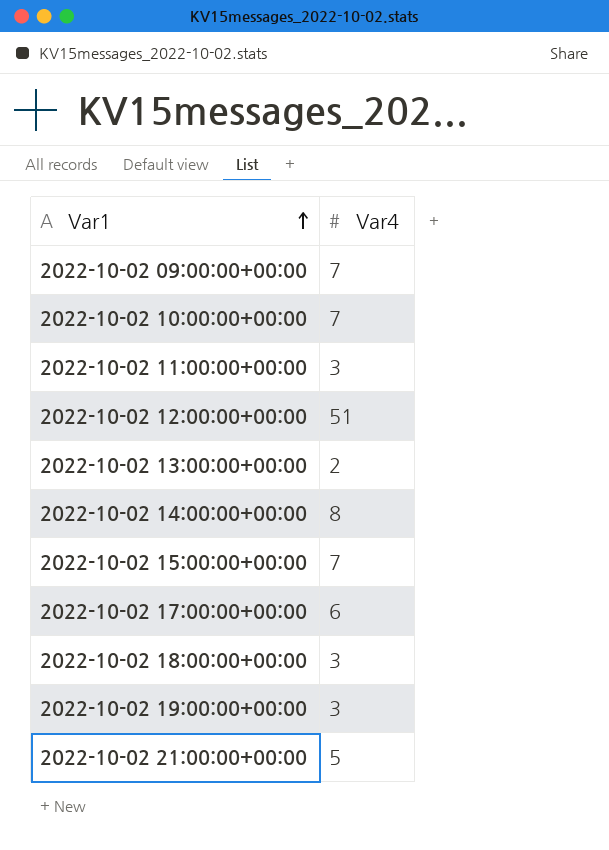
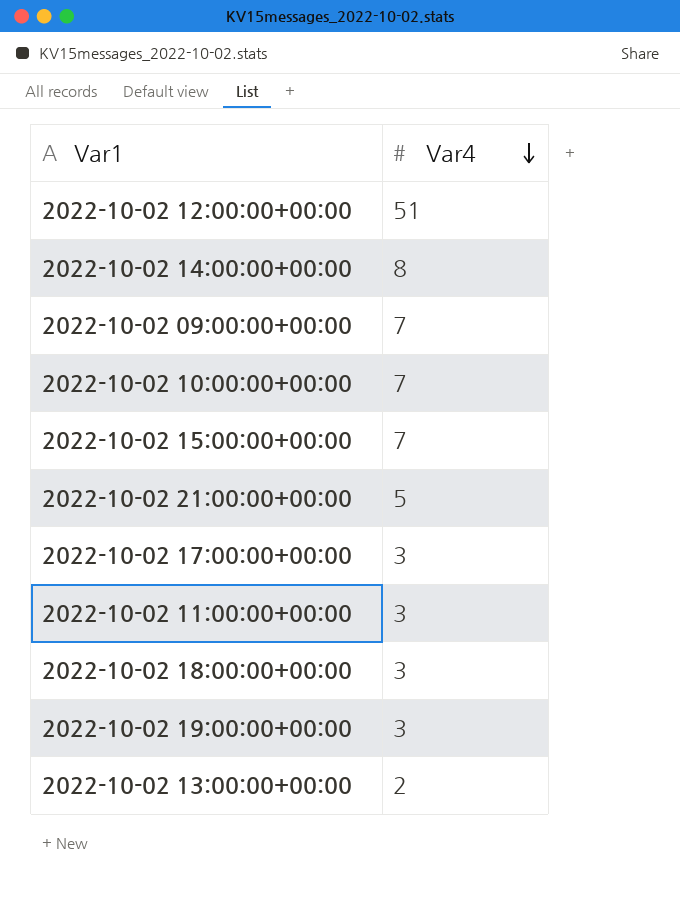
row order: Var1 ascending -> Var4 descending
2022-10-02 17:00:00+00:00 | Var4: 6 -> 3

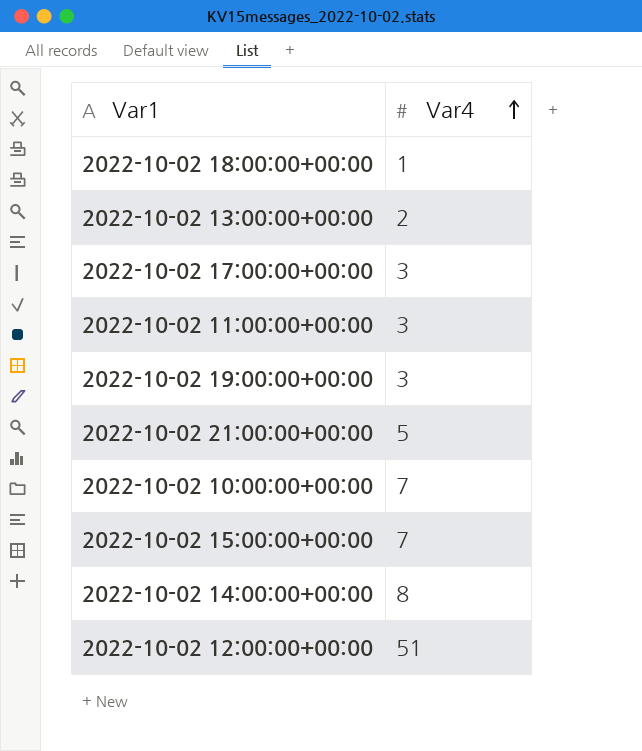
row order: Var4 descending -> Var4 ascending
row 2022-10-02 09:00:00+00:00: 7 -> none
2022-10-02 18:00:00+00:00 | Var4: 3 -> 1

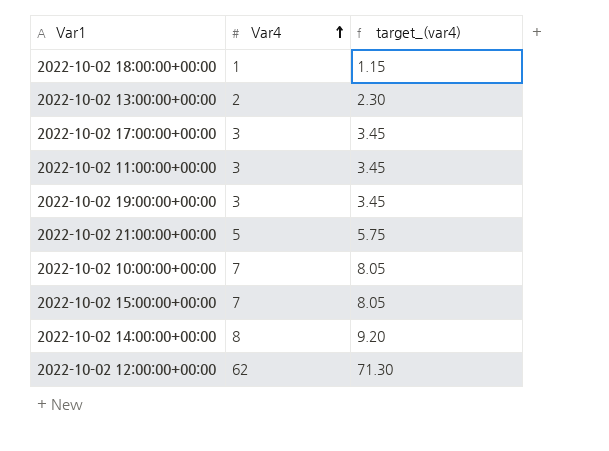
column target_(var4) | formula: none -> [Var4] * 1.15
2022-10-02 12:00:00+00:00 | Var4: 51 -> 62

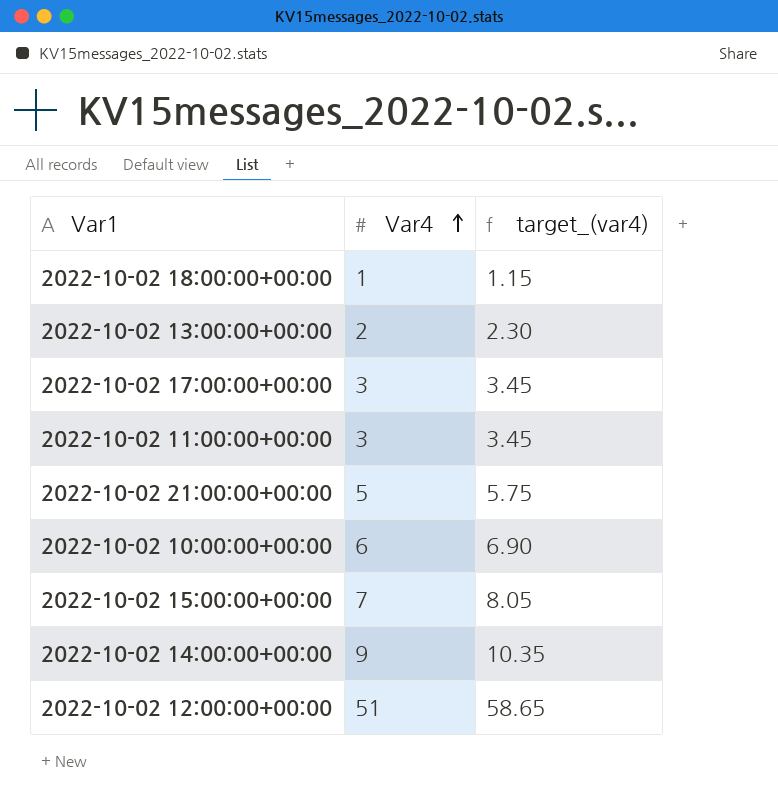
row 2022-10-02 19:00:00+00:00: 3 | 3.45 -> none
2022-10-02 10:00:00+00:00 | Var4: 7 -> 6
2022-10-02 10:00:00+00:00 | target_(var4): 8.05 -> 6.90
2022-10-02 14:00:00+00:00 | Var4: 8 -> 9
2022-10-02 14:00:00+00:00 | target_(var4): 9.20 -> 10.35
2022-10-02 12:00:00+00:00 | Var4: 62 -> 51
2022-10-02 12:00:00+00:00 | target_(var4): 71.30 -> 58.65

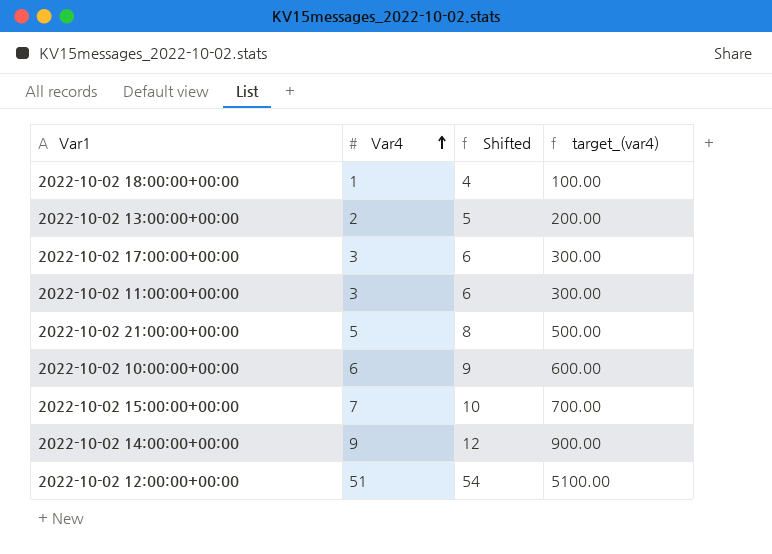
column Shifted | formula: none -> [Var4] + 3
column target_(var4) | formula: [Var4] * 1.15 -> [Var4] * 100

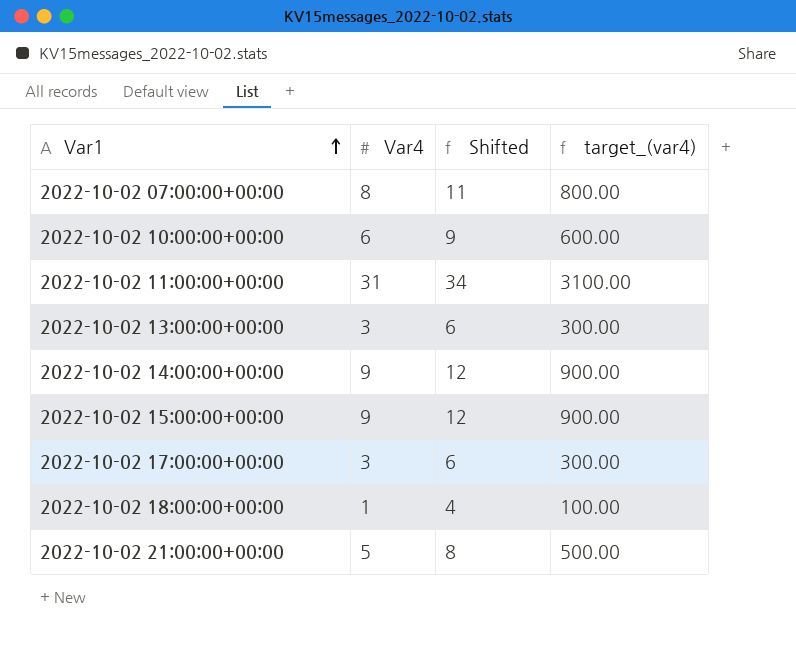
row order: Var4 ascending -> Var1 ascending
row 2022-10-02 12:00:00+00:00: 51 | 54 | 5100.00 -> none
row 2022-10-02 07:00:00+00:00: none -> 8 | 11 | 800.00
2022-10-02 11:00:00+00:00 | Var4: 3 -> 31
2022-10-02 11:00:00+00:00 | Shifted: 6 -> 34
2022-10-02 11:00:00+00:00 | target_(var4): 300.00 -> 3100.00
2022-10-02 13:00:00+00:00 | Var4: 2 -> 3
2022-10-02 13:00:00+00:00 | Shifted: 5 -> 6
2022-10-02 13:00:00+00:00 | target_(var4): 200.00 -> 300.00
2022-10-02 15:00:00+00:00 | Var4: 7 -> 9
2022-10-02 15:00:00+00:00 | Shifted: 10 -> 12
2022-10-02 15:00:00+00:00 | target_(var4): 700.00 -> 900.00

